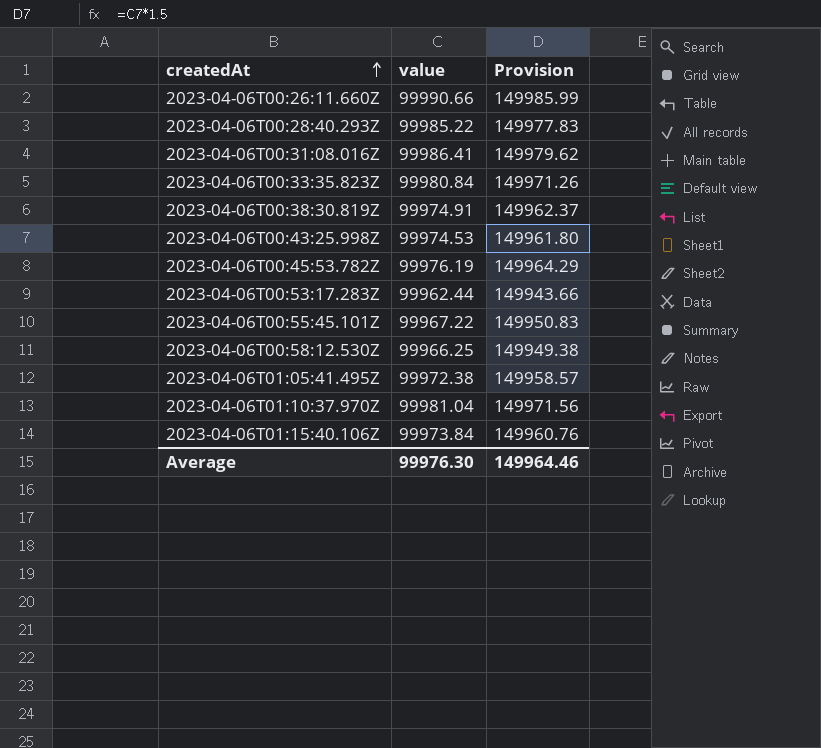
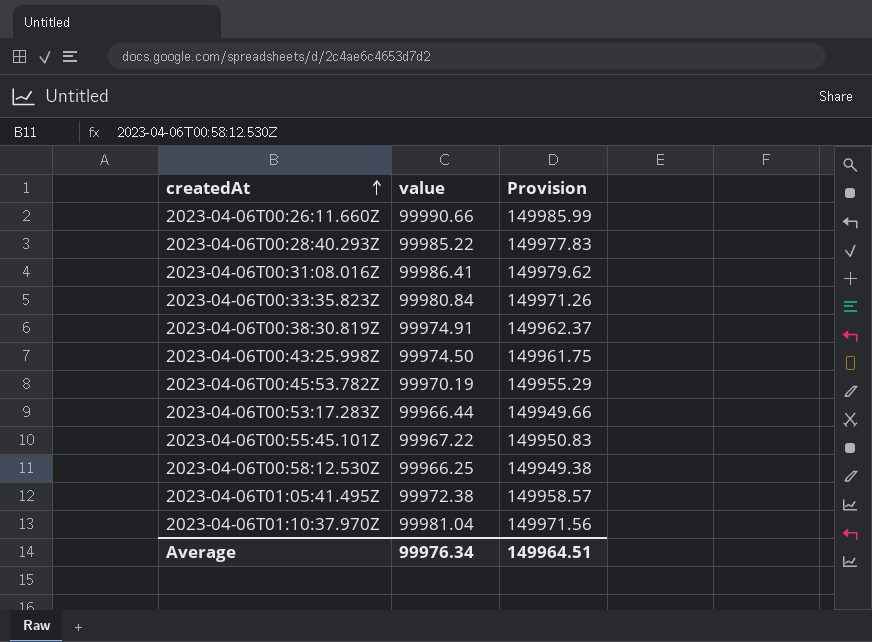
row 2023-04-06T01:15:40.106Z: 99973.84 | 149960.76 -> none
2023-04-06T00:43:25.998Z | value: 99974.53 -> 99974.50
2023-04-06T00:43:25.998Z | Provision: 149961.80 -> 149961.75
2023-04-06T00:45:53.782Z | value: 99976.19 -> 99970.19
2023-04-06T00:45:53.782Z | Provision: 149964.29 -> 149955.29
2023-04-06T00:53:17.283Z | value: 99962.44 -> 99966.44
2023-04-06T00:53:17.283Z | Provision: 149943.66 -> 149949.66
Average | value: 99976.30 -> 99976.34
Average | Provision: 149964.46 -> 149964.51

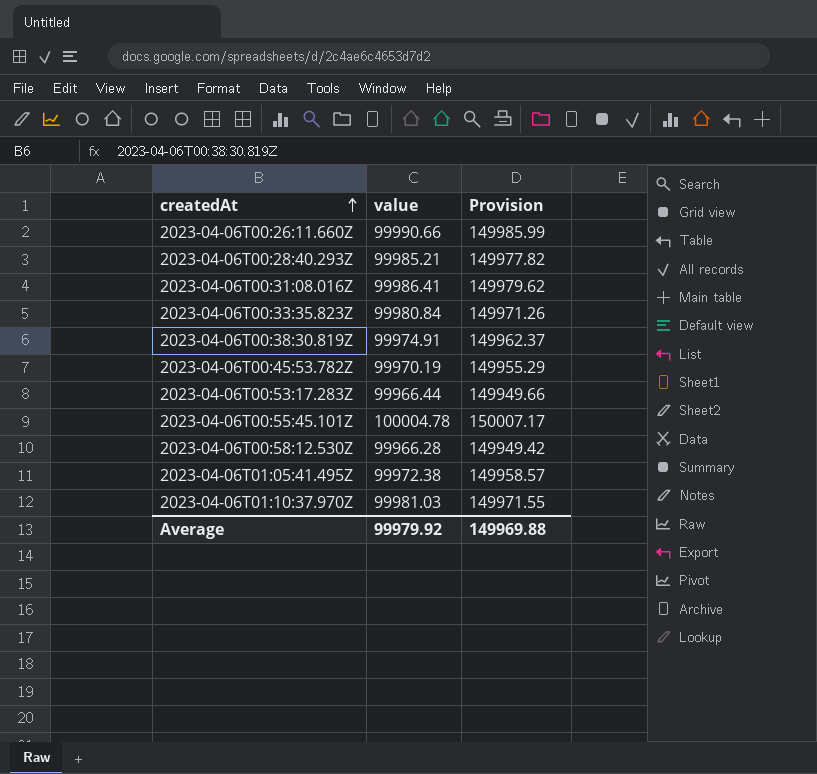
row 2023-04-06T00:43:25.998Z: 99974.50 | 149961.75 -> none
2023-04-06T00:28:40.293Z | value: 99985.22 -> 99985.21
2023-04-06T00:28:40.293Z | Provision: 149977.83 -> 149977.82
2023-04-06T00:55:45.101Z | value: 99967.22 -> 100004.78
2023-04-06T00:55:45.101Z | Provision: 149950.83 -> 150007.17
2023-04-06T00:58:12.530Z | value: 99966.25 -> 99966.28
2023-04-06T00:58:12.530Z | Provision: 149949.38 -> 149949.42
2023-04-06T01:10:37.970Z | value: 99981.04 -> 99981.03
2023-04-06T01:10:37.970Z | Provision: 149971.56 -> 149971.55
Average | value: 99976.34 -> 99979.92
Average | Provision: 149964.51 -> 149969.88

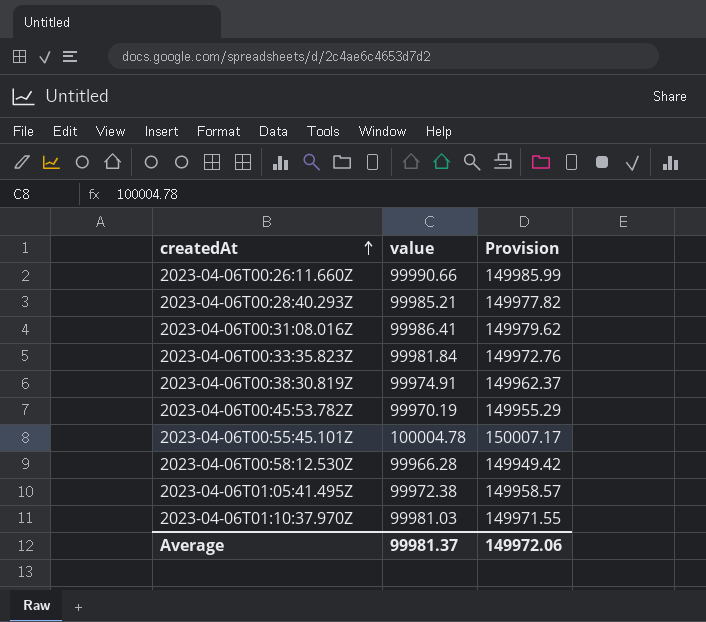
row 2023-04-06T00:53:17.283Z: 99966.44 | 149949.66 -> none
2023-04-06T00:33:35.823Z | value: 99980.84 -> 99981.84
2023-04-06T00:33:35.823Z | Provision: 149971.26 -> 149972.76
Average | value: 99979.92 -> 99981.37
Average | Provision: 149969.88 -> 149972.06

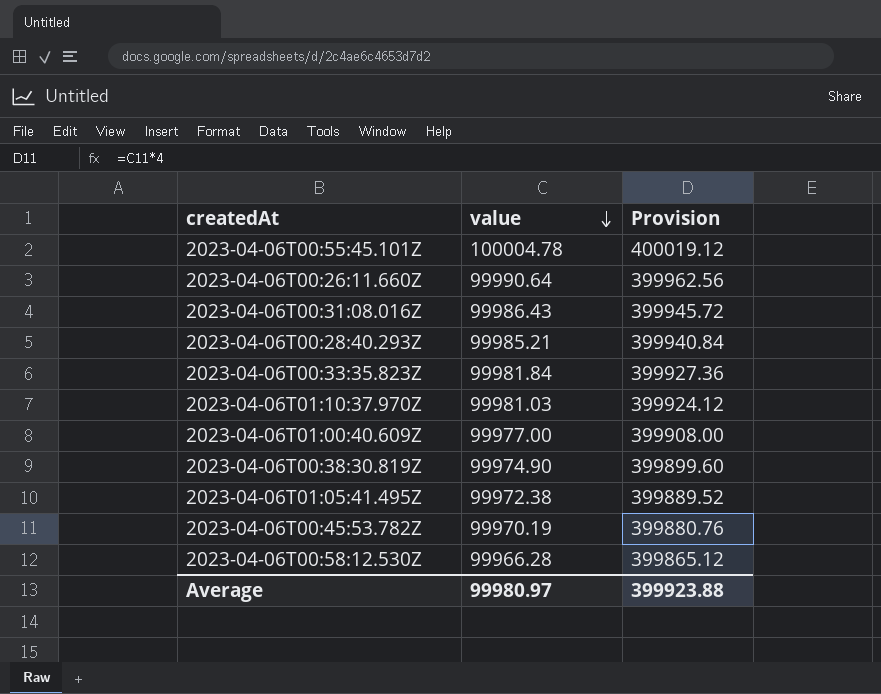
row order: createdAt ascending -> value descending
column Provision | formula: [value] * 1.5 -> [value] * 4
2023-04-06T00:26:11.660Z | value: 99990.66 -> 99990.64
2023-04-06T00:31:08.016Z | value: 99986.41 -> 99986.43
row 2023-04-06T01:00:40.609Z: none -> 99977.00 | 399908.00
2023-04-06T00:38:30.819Z | value: 99974.91 -> 99974.90
Average | value: 99981.37 -> 99980.97
Average | Provision: 149972.06 -> 399923.88

